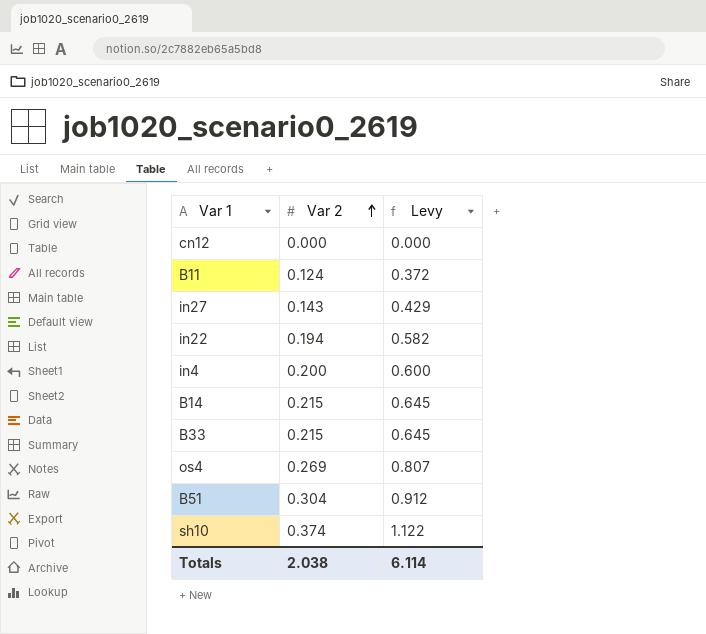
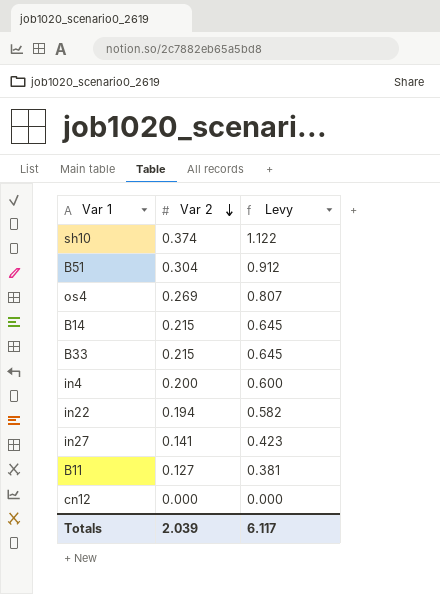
row order: Var 2 ascending -> Var 2 descending
in27 | Var 2: 0.143 -> 0.141
in27 | Levy: 0.429 -> 0.423
B11 | Var 2: 0.124 -> 0.127
B11 | Levy: 0.372 -> 0.381
Totals | Var 2: 2.038 -> 2.039
Totals | Levy: 6.114 -> 6.117

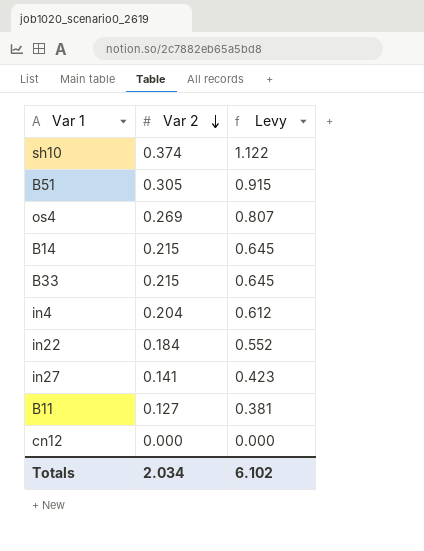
B51 | Var 2: 0.304 -> 0.305
B51 | Levy: 0.912 -> 0.915
in4 | Var 2: 0.200 -> 0.204
in4 | Levy: 0.600 -> 0.612
in22 | Var 2: 0.194 -> 0.184
in22 | Levy: 0.582 -> 0.552
Totals | Var 2: 2.039 -> 2.034
Totals | Levy: 6.117 -> 6.102

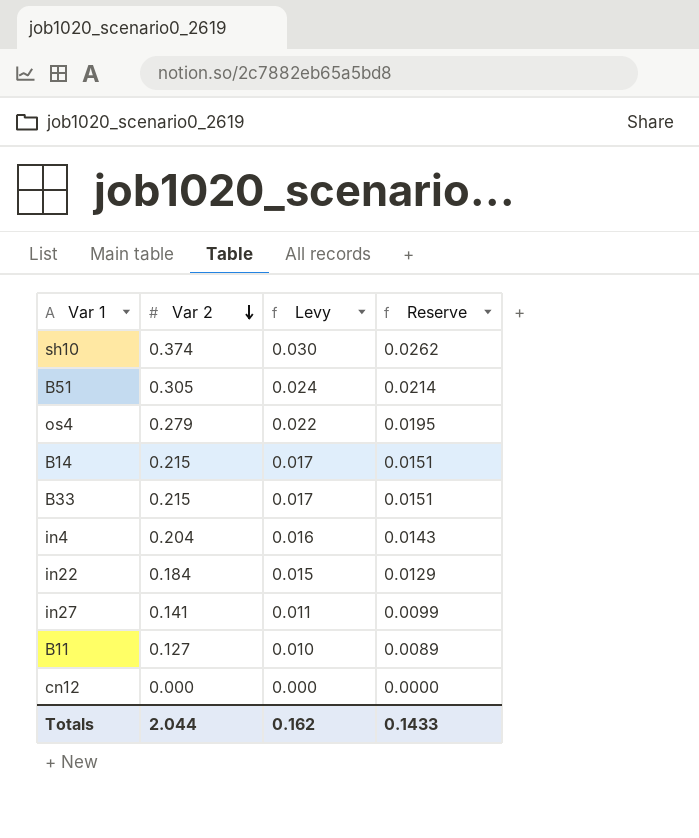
column Levy | formula: [Var 2] * 3 -> [Var 2] * 0.08
column Reserve | formula: none -> [Var 2] * 0.07
os4 | Var 2: 0.269 -> 0.279
Totals | Var 2: 2.034 -> 2.044
Totals | Levy: 6.102 -> 0.162

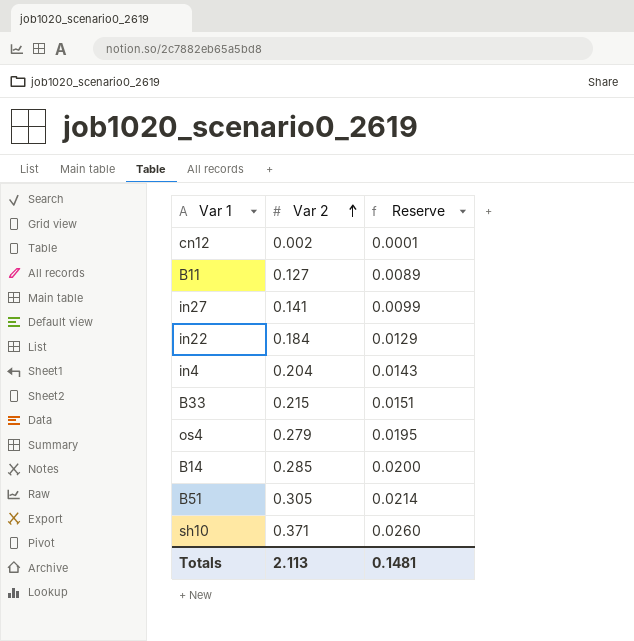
row order: Var 2 descending -> Var 2 ascending
column Levy | formula: [Var 2] * 0.08 -> none
cn12 | Var 2: 0.000 -> 0.002
cn12 | Reserve: 0.0000 -> 0.0001
B14 | Var 2: 0.215 -> 0.285
B14 | Reserve: 0.0151 -> 0.0200
sh10 | Var 2: 0.374 -> 0.371
sh10 | Reserve: 0.0262 -> 0.0260
Totals | Var 2: 2.044 -> 2.113
Totals | Reserve: 0.1433 -> 0.1481

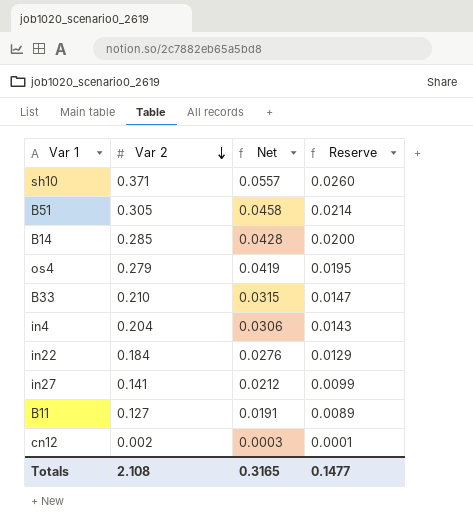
row order: Var 2 ascending -> Var 2 descending
column Net | formula: none -> [Var 2] * 0.15
B33 | Var 2: 0.215 -> 0.210
B33 | Reserve: 0.0151 -> 0.0147
Totals | Var 2: 2.113 -> 2.108
Totals | Reserve: 0.1481 -> 0.1477

